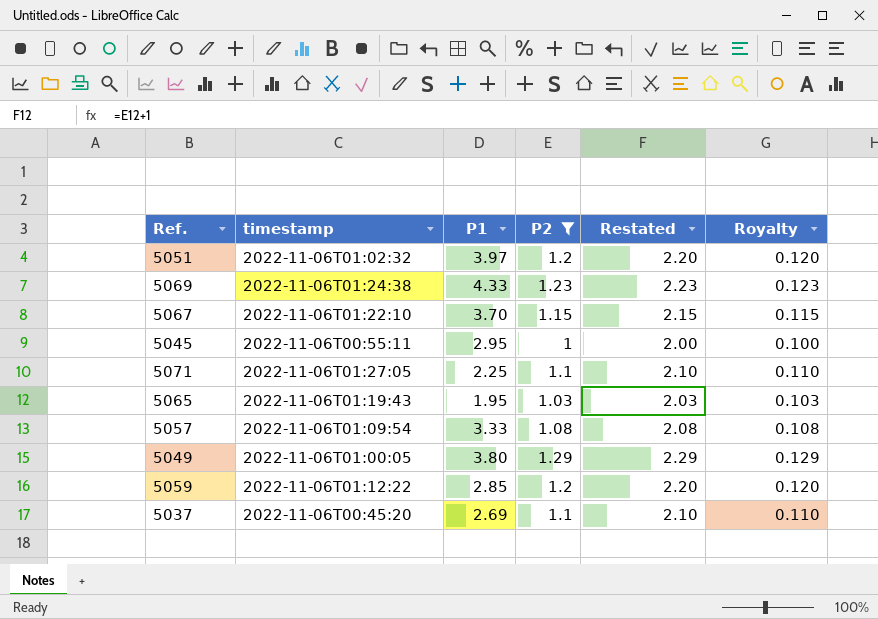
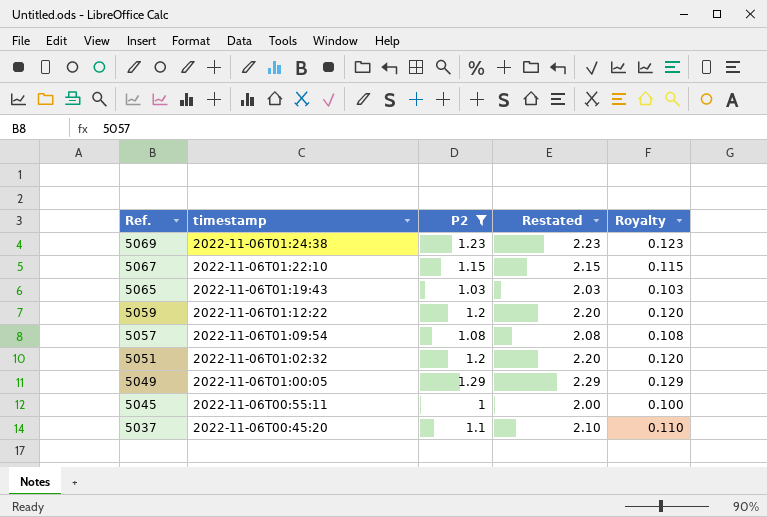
row order: none -> Ref. descending
column P1 | position: 3 -> none
row 5071: 2022-11-06T01:27:05 | 2.25 | 1.1 | 2.10 | 0.110 -> none

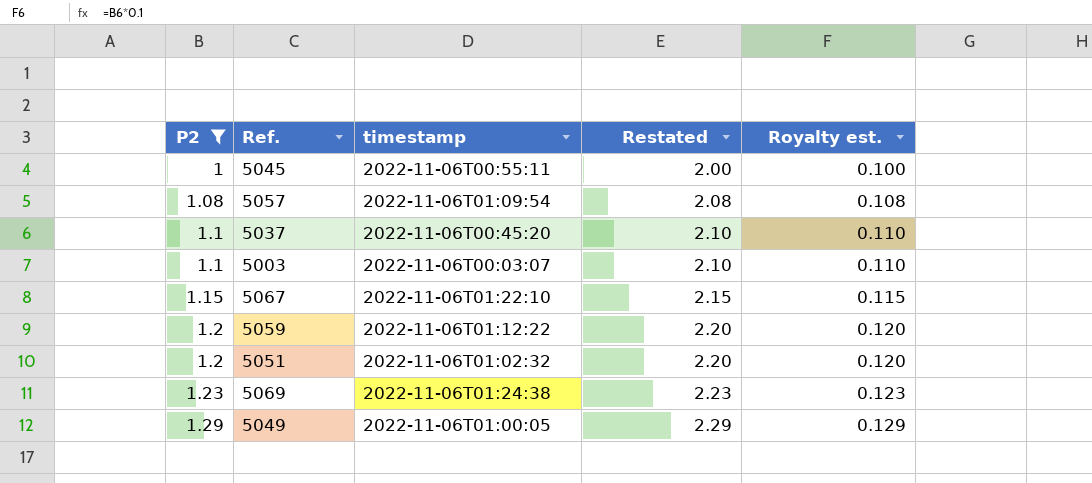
row order: Ref. descending -> P2 ascending
column P2 | position: 3 -> 1
column name: Royalty -> Royalty est.
row 5065: 2022-11-06T01:19:43 | 1.03 | 2.03 | 0.103 -> none
row 5003: none -> 1.1 | 2022-11-06T00:03:07 | 2.10 | 0.110

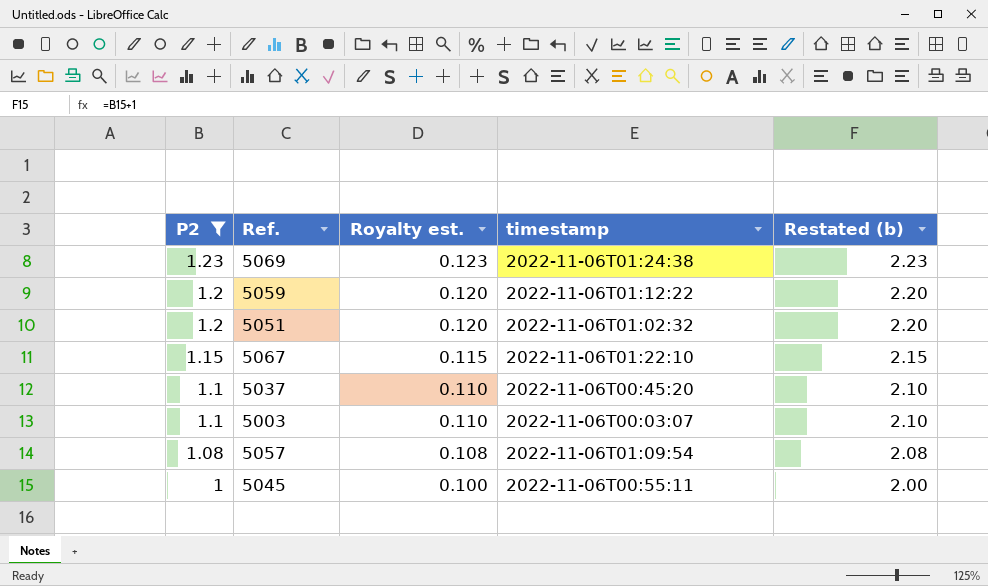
row order: P2 ascending -> P2 descending
column Royalty est. | position: 5 -> 3
column name: Restated -> Restated (b)
row 5049: 1.29 | 2022-11-06T01:00:05 | 2.29 | 0.129 -> none

